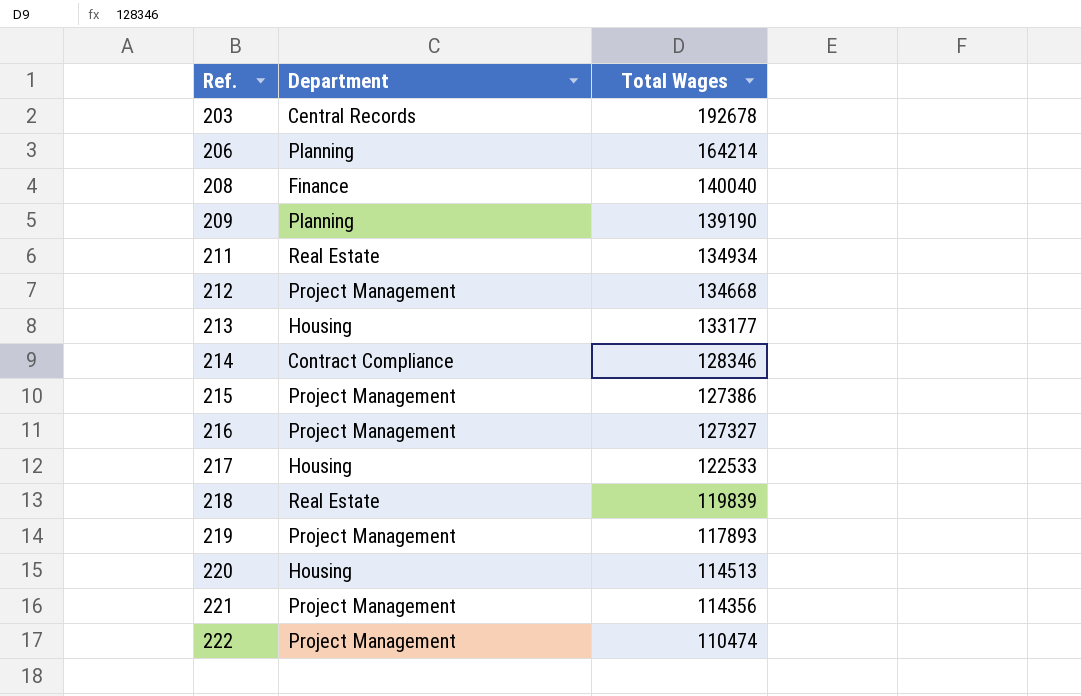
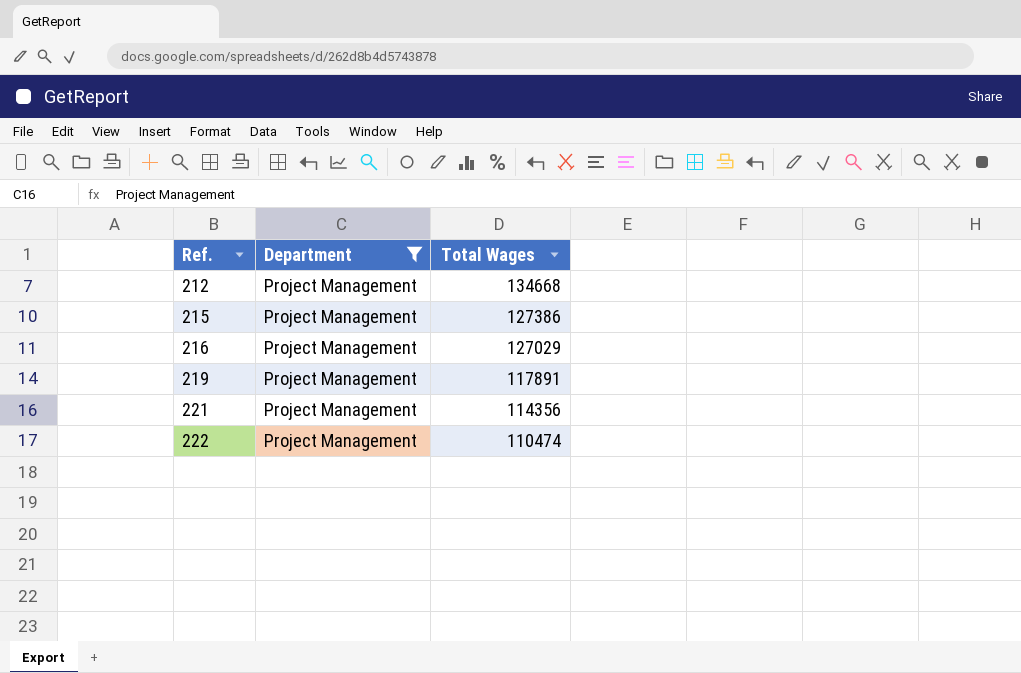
filter: none -> Department = Project Management
216 | Total Wages: 127327 -> 127029
219 | Total Wages: 117893 -> 117891

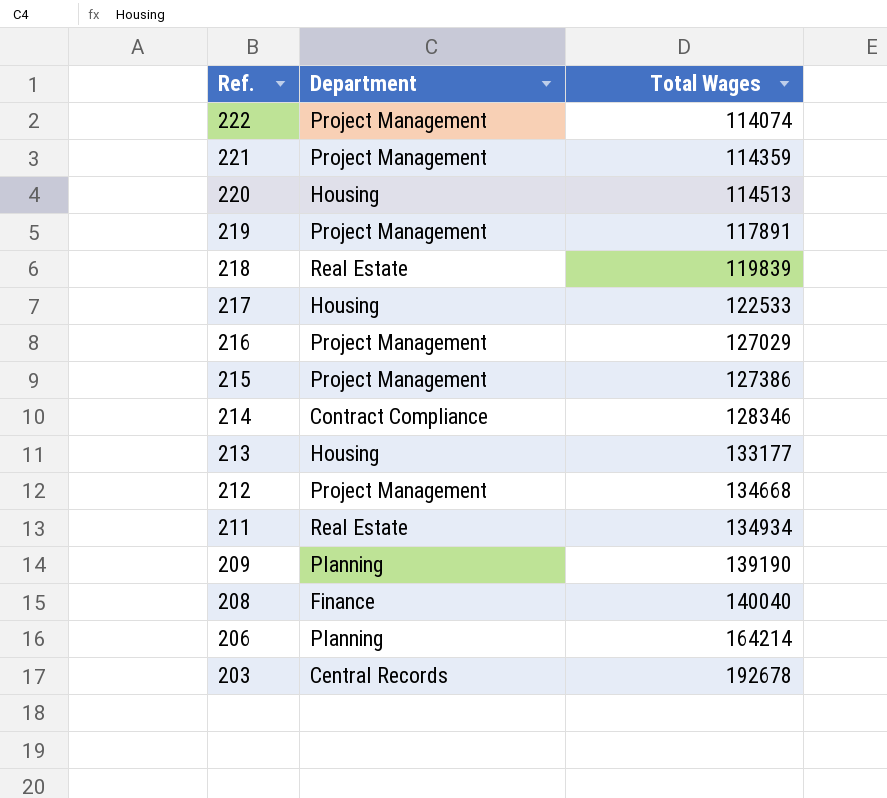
filter: Department = Project Management -> none
row order: Ref. ascending -> Ref. descending
222 | Total Wages: 110474 -> 114074
221 | Total Wages: 114356 -> 114359

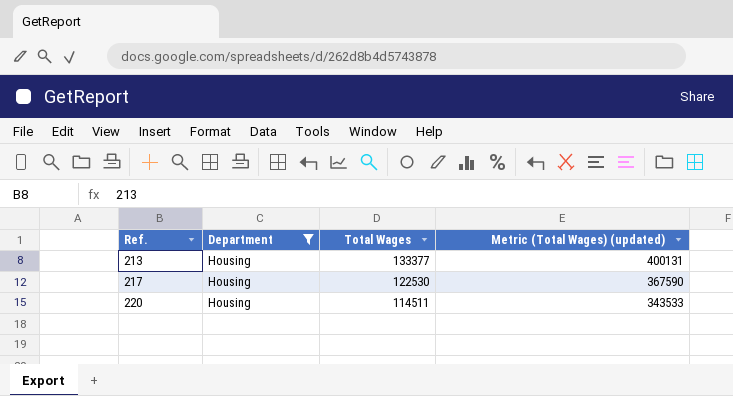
filter: none -> Department = Housing
row order: Ref. descending -> Ref. ascending
column Metric (Total Wages) (updated) | formula: none -> [Total Wages] * 3
213 | Total Wages: 133177 -> 133377
217 | Total Wages: 122533 -> 122530
220 | Total Wages: 114513 -> 114511

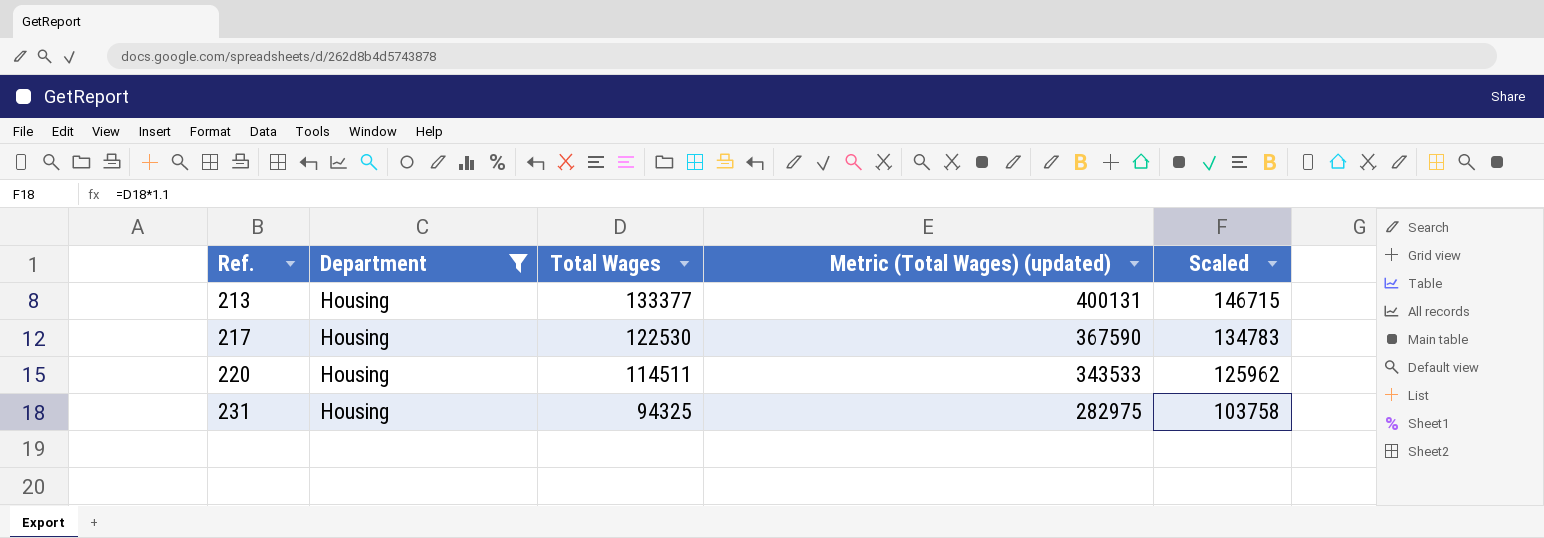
column Scaled | formula: none -> [Total Wages] * 1.1
row 231: none -> Housing | 94325 | 282975 | 103758

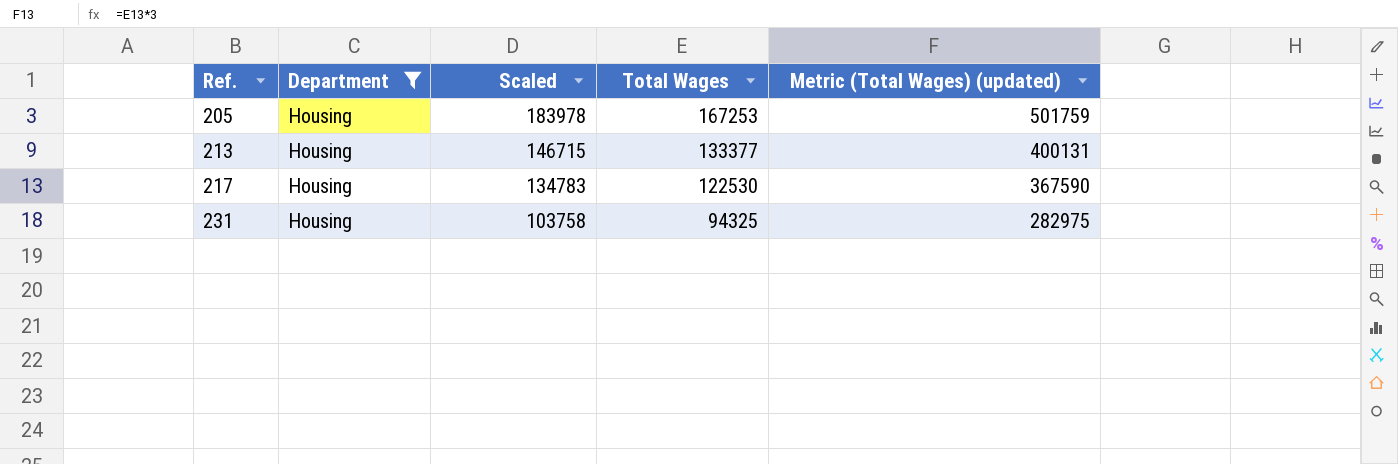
column Scaled | position: 5 -> 3
row 220: Housing | 114511 | 343533 | 125962 -> none
row 205: none -> Housing | 183978 | 167253 | 501759

